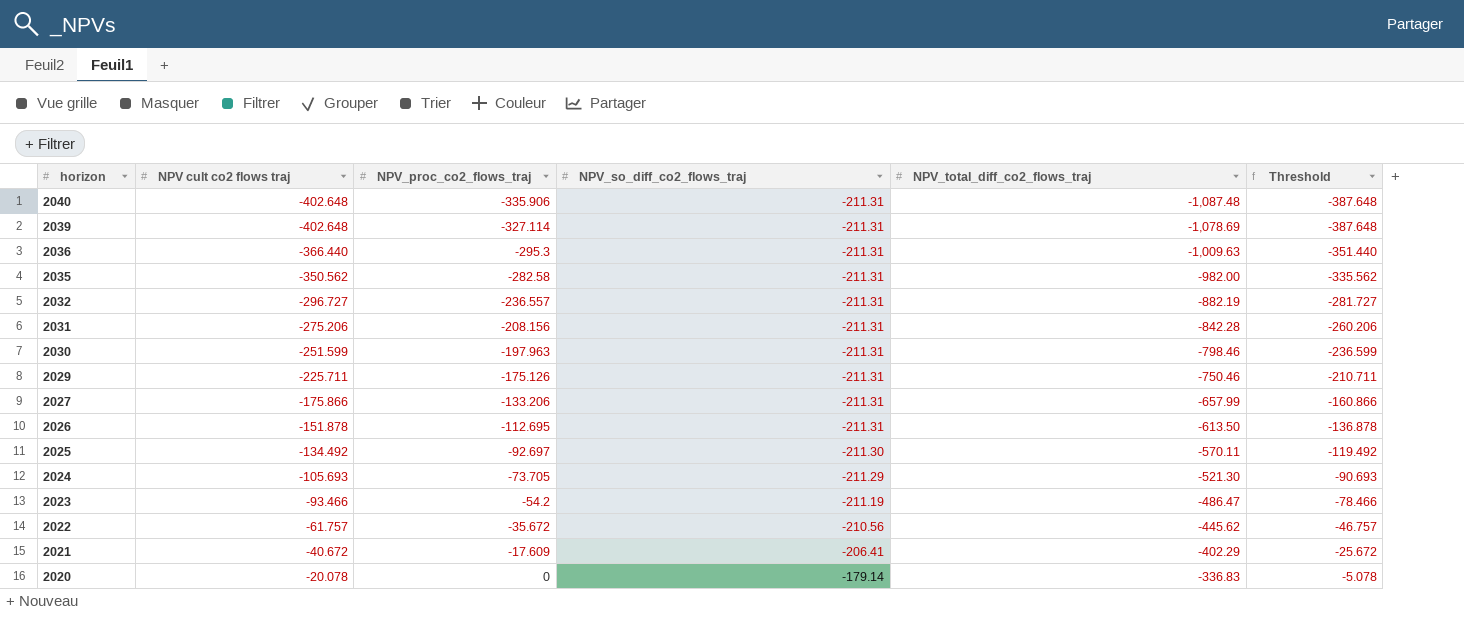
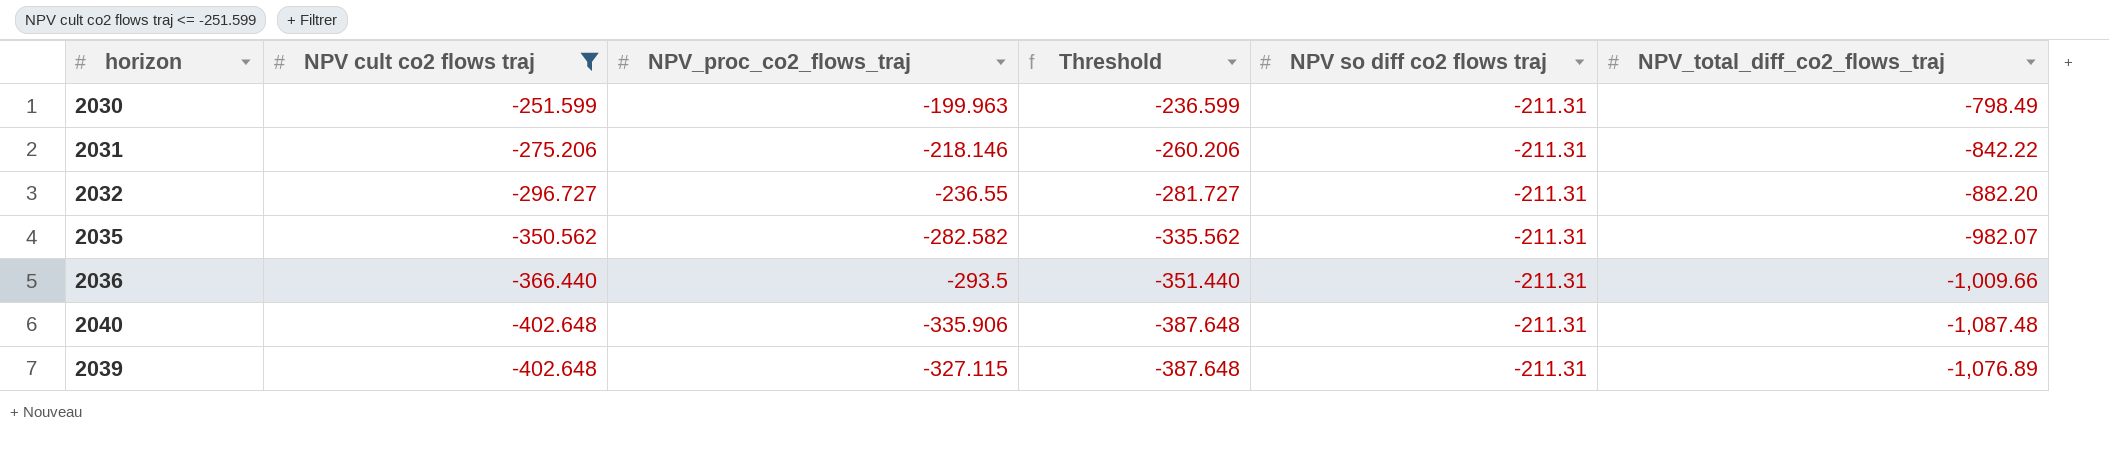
filter: none -> NPV cult co2 flows traj <= -251.599
row order: horizon descending -> NPV cult co2 flows traj descending
column Threshold | position: 6 -> 4
column name: NPV_so_diff_co2_flows_traj -> NPV so diff co2 flows traj
2030 | NPV_proc_co2_flows_traj: -197.963 -> -199.963
2030 | NPV_total_diff_co2_flows_traj: -798.46 -> -798.49
2031 | NPV_proc_co2_flows_traj: -208.156 -> -218.146
2031 | NPV_total_diff_co2_flows_traj: -842.28 -> -842.22
2032 | NPV_proc_co2_flows_traj: -236.557 -> -236.55
2032 | NPV_total_diff_co2_flows_traj: -882.19 -> -882.20
2035 | NPV_proc_co2_flows_traj: -282.58 -> -282.582
2035 | NPV_total_diff_co2_flows_traj: -982.00 -> -982.07
2036 | NPV_proc_co2_flows_traj: -295.3 -> -293.5
2036 | NPV_total_diff_co2_flows_traj: -1,009.63 -> -1,009.66
2039 | NPV_proc_co2_flows_traj: -327.114 -> -327.115
2039 | NPV_total_diff_co2_flows_traj: -1,078.69 -> -1,076.89

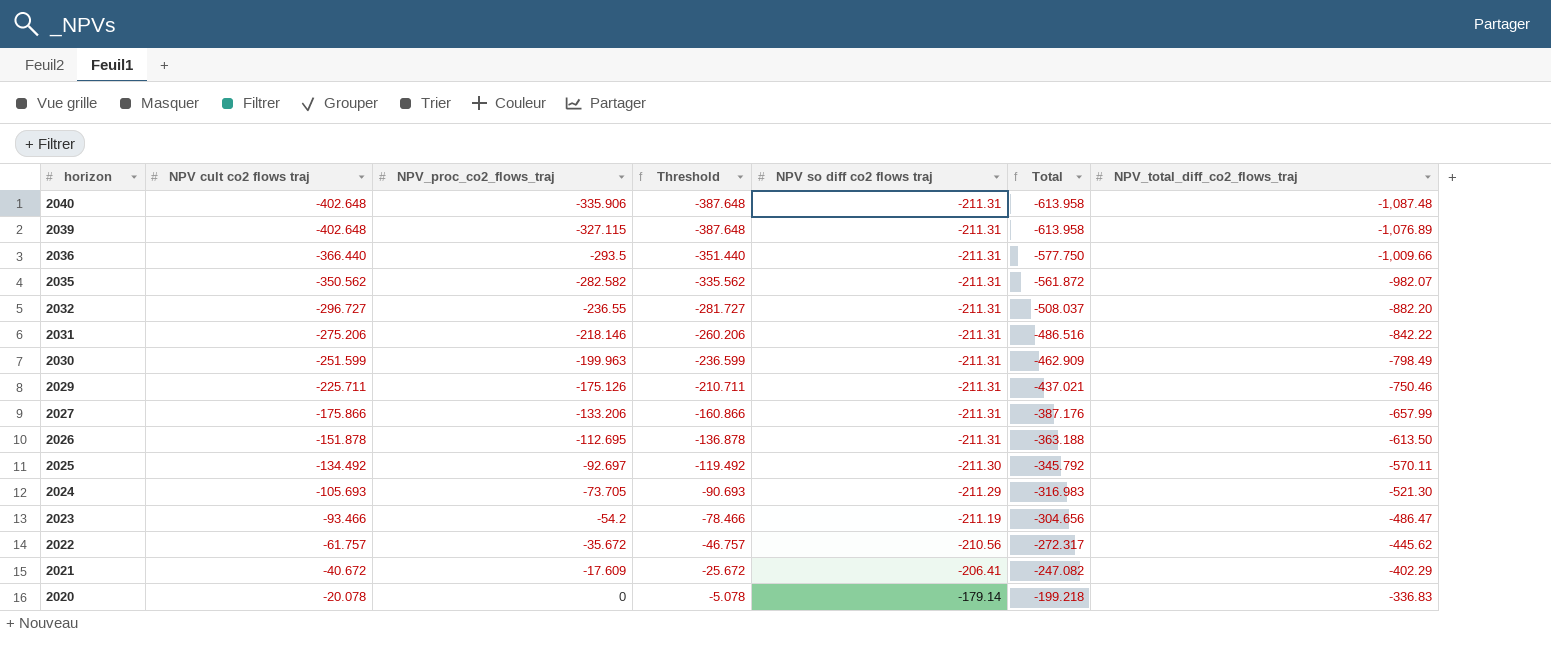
filter: NPV cult co2 flows traj <= -251.599 -> none
row order: NPV cult co2 flows traj descending -> horizon descending
column Total | formula: none -> [NPV cult co2 flows traj] + [NPV so diff co2 flows traj]

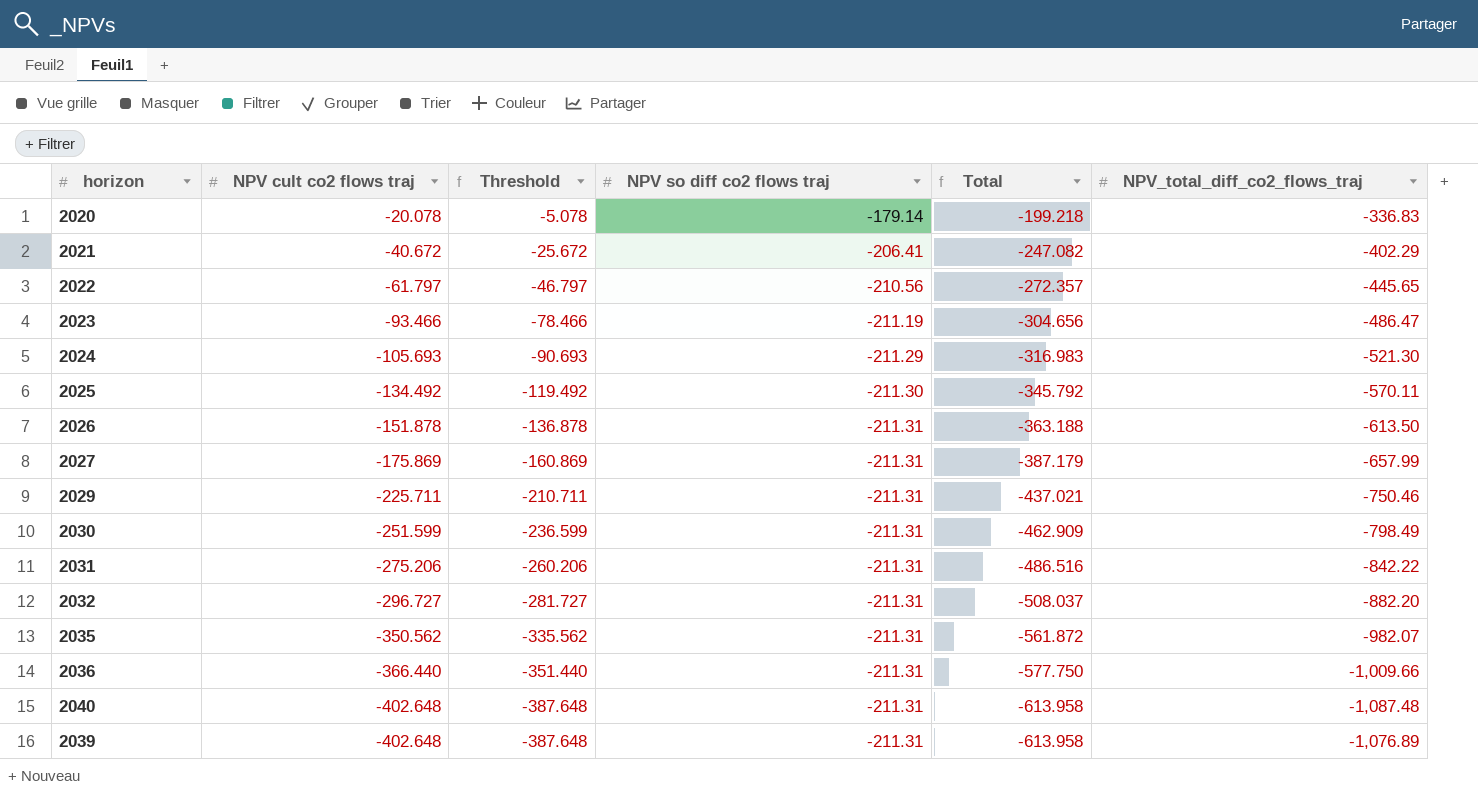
row order: horizon descending -> NPV cult co2 flows traj descending
column NPV_proc_co2_flows_traj | position: 3 -> none
2022 | NPV cult co2 flows traj: -61.757 -> -61.797
2022 | Threshold: -46.757 -> -46.797
2022 | Total: -272.317 -> -272.357
2022 | NPV_total_diff_co2_flows_traj: -445.62 -> -445.65
2027 | NPV cult co2 flows traj: -175.866 -> -175.869
2027 | Threshold: -160.866 -> -160.869
2027 | Total: -387.176 -> -387.179

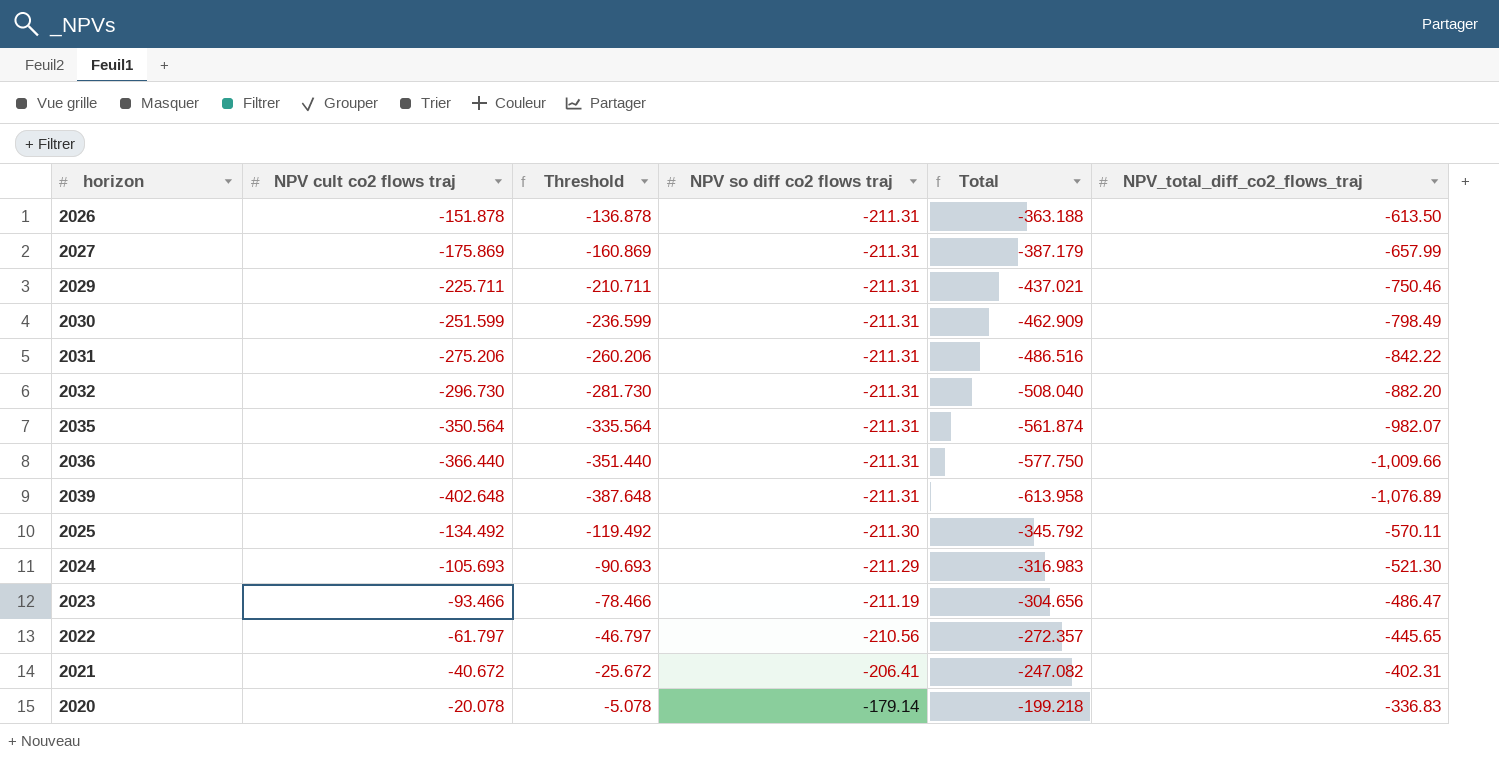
row order: NPV cult co2 flows traj descending -> NPV so diff co2 flows traj ascending
row 2040: -402.648 | -387.648 | -211.31 | -613.958 | -1,087.48 -> none
2032 | NPV cult co2 flows traj: -296.727 -> -296.730
2032 | Threshold: -281.727 -> -281.730
2032 | Total: -508.037 -> -508.040
2035 | NPV cult co2 flows traj: -350.562 -> -350.564
2035 | Threshold: -335.562 -> -335.564
2035 | Total: -561.872 -> -561.874
2021 | NPV_total_diff_co2_flows_traj: -402.29 -> -402.31

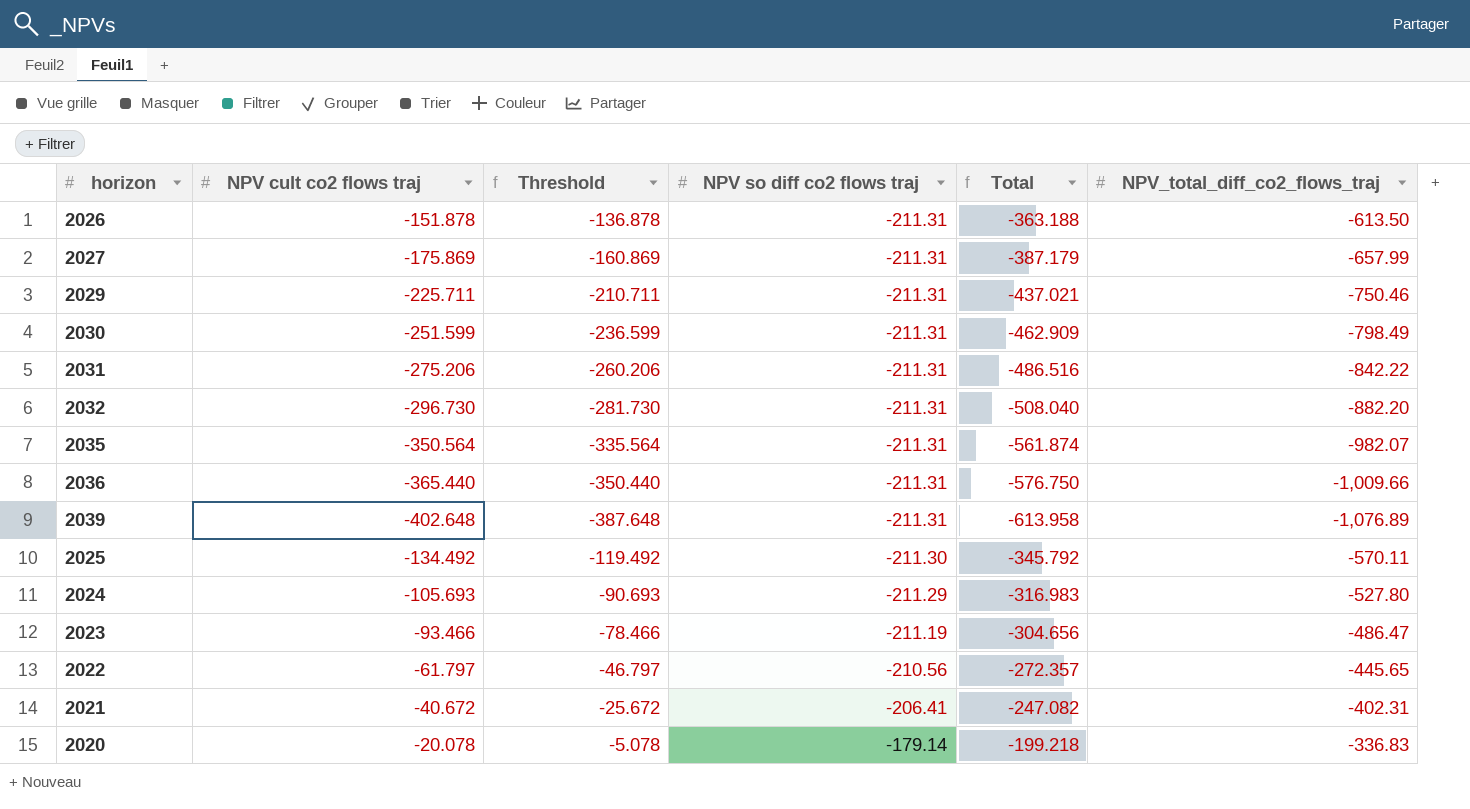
2036 | NPV cult co2 flows traj: -366.440 -> -365.440
2036 | Threshold: -351.440 -> -350.440
2036 | Total: -577.750 -> -576.750
2024 | NPV_total_diff_co2_flows_traj: -521.30 -> -527.80

